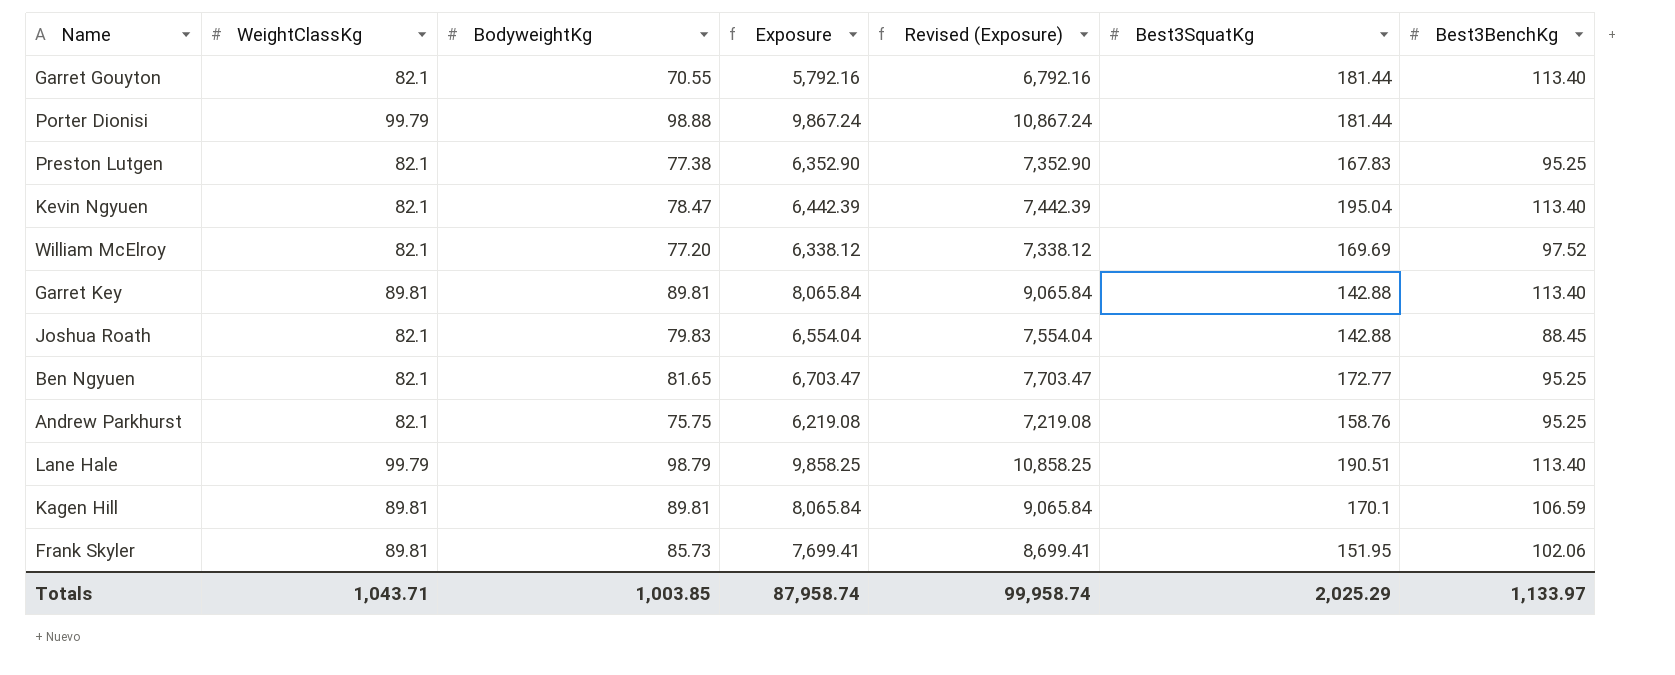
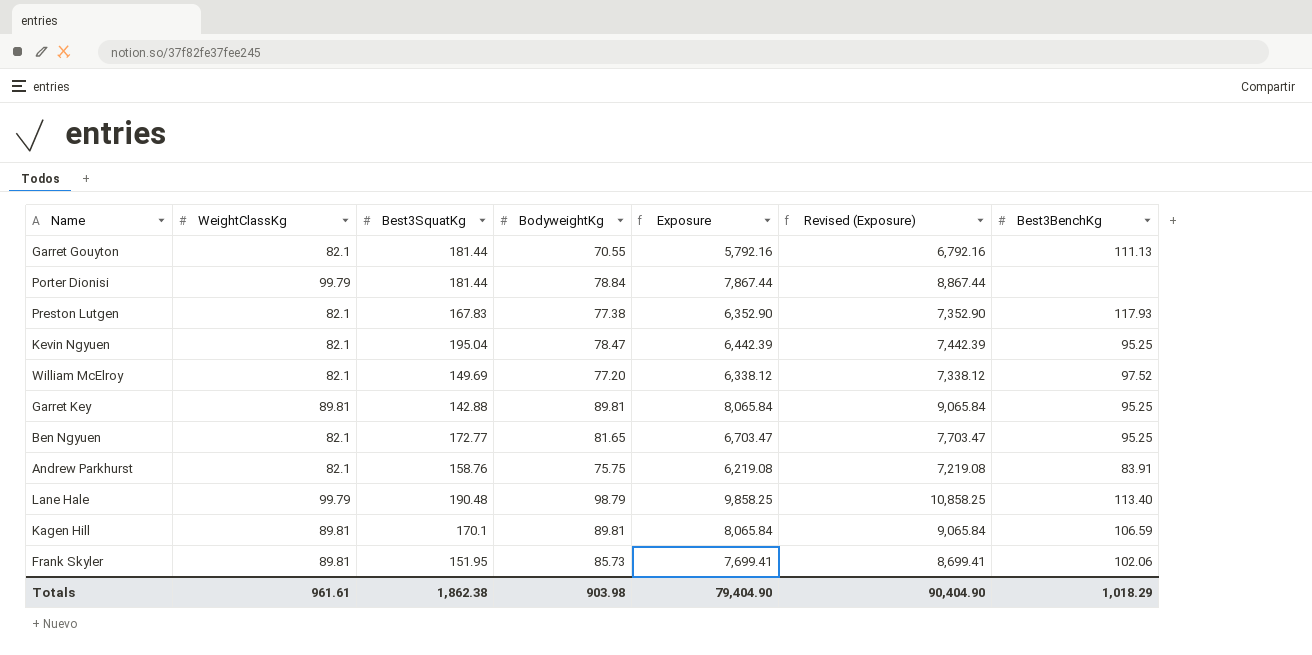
column Best3SquatKg | position: 6 -> 3
row Joshua Roath: 82.1 | 79.83 | 6,554.04 | 7,554.04 | 142.88 | 88.45 -> none
Garret Gouyton | Best3BenchKg: 113.40 -> 111.13
Porter Dionisi | BodyweightKg: 98.88 -> 78.84
Porter Dionisi | Exposure: 9,867.24 -> 7,867.44
Porter Dionisi | Revised (Exposure): 10,867.24 -> 8,867.44
Preston Lutgen | Best3BenchKg: 95.25 -> 117.93
Kevin Ngyuen | Best3BenchKg: 113.40 -> 95.25
William McElroy | Best3SquatKg: 169.69 -> 149.69
Garret Key | Best3BenchKg: 113.40 -> 95.25
Andrew Parkhurst | Best3BenchKg: 95.25 -> 83.91
Lane Hale | Best3SquatKg: 190.51 -> 190.48
Totals | WeightClassKg: 1,043.71 -> 961.61
Totals | Best3SquatKg: 2,025.29 -> 1,862.38
Totals | BodyweightKg: 1,003.85 -> 903.98
Totals | Exposure: 87,958.74 -> 79,404.90
Totals | Revised (Exposure): 99,958.74 -> 90,404.90
Totals | Best3BenchKg: 1,133.97 -> 1,018.29

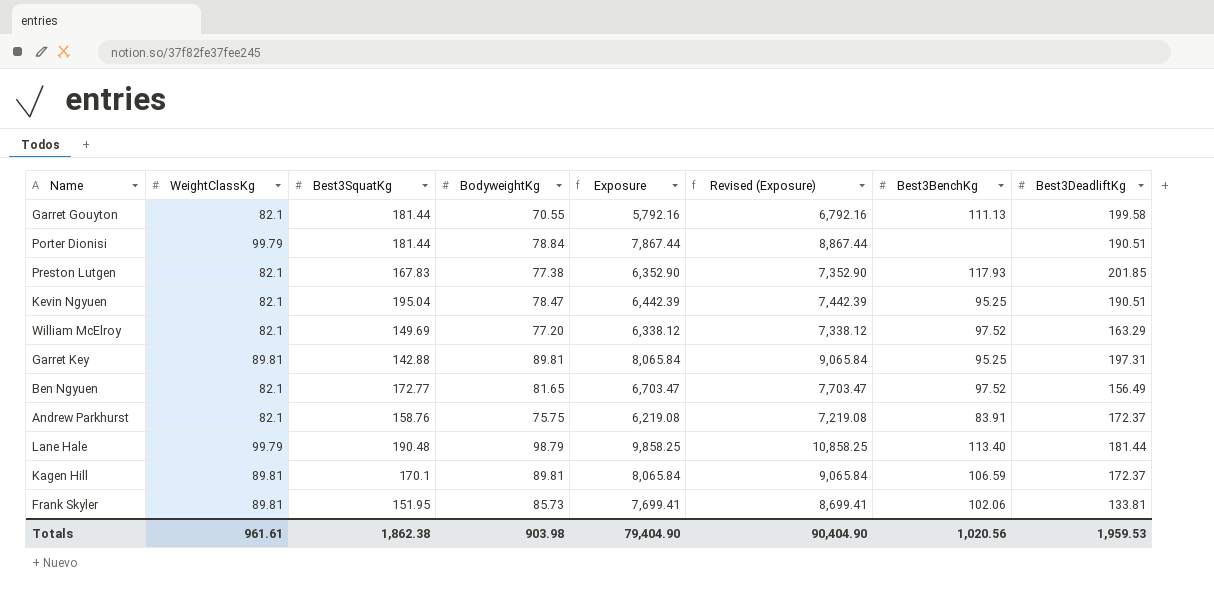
column Best3DeadliftKg | position: none -> 8
Ben Ngyuen | Best3BenchKg: 95.25 -> 97.52
Totals | Best3BenchKg: 1,018.29 -> 1,020.56

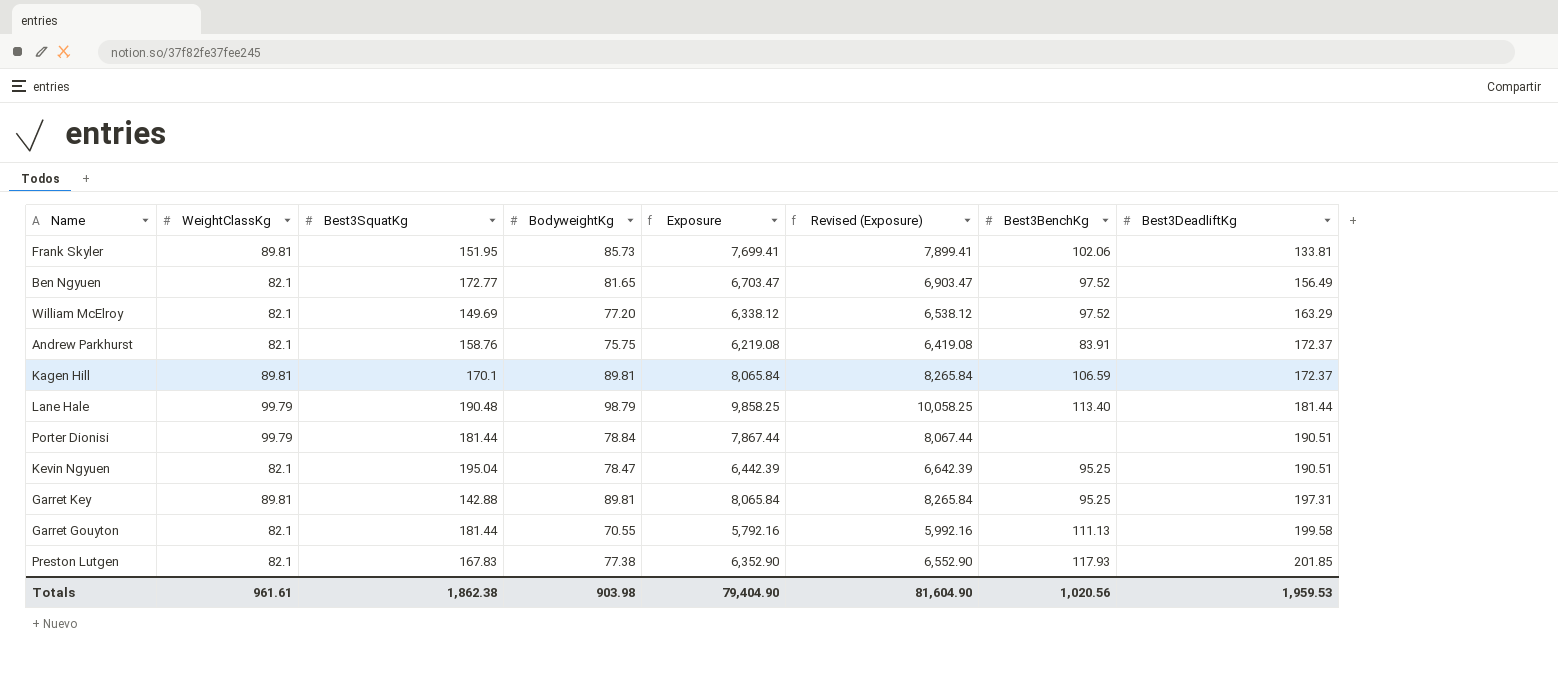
row order: none -> Best3DeadliftKg ascending
column Revised (Exposure) | formula: [Exposure] + 1000 -> [Exposure] + 200
Totals | Revised (Exposure): 90,404.90 -> 81,604.90

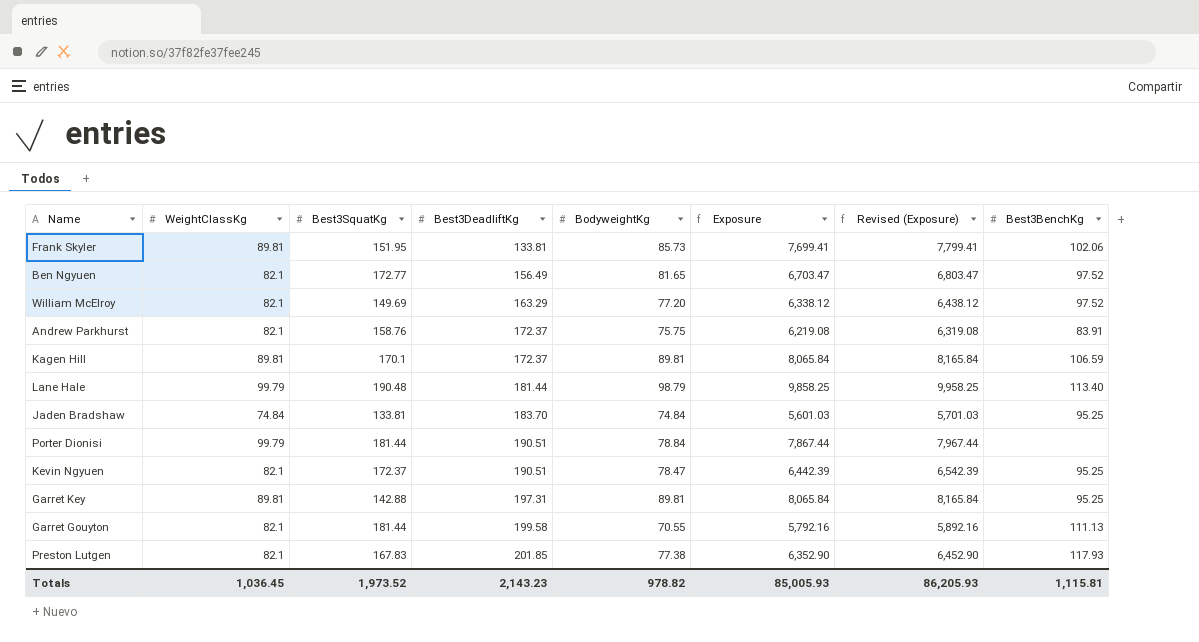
column Best3DeadliftKg | position: 8 -> 4
column Revised (Exposure) | formula: [Exposure] + 200 -> [Exposure] + 100
row Jaden Bradshaw: none -> 74.84 | 133.81 | 183.70 | 74.84 | 5,601.03 | 5,701.03 | 95.25
Kevin Ngyuen | Best3SquatKg: 195.04 -> 172.37
Totals | WeightClassKg: 961.61 -> 1,036.45
Totals | Best3SquatKg: 1,862.38 -> 1,973.52
Totals | Best3DeadliftKg: 1,959.53 -> 2,143.23
Totals | BodyweightKg: 903.98 -> 978.82
Totals | Exposure: 79,404.90 -> 85,005.93
Totals | Revised (Exposure): 81,604.90 -> 86,205.93
Totals | Best3BenchKg: 1,020.56 -> 1,115.81

